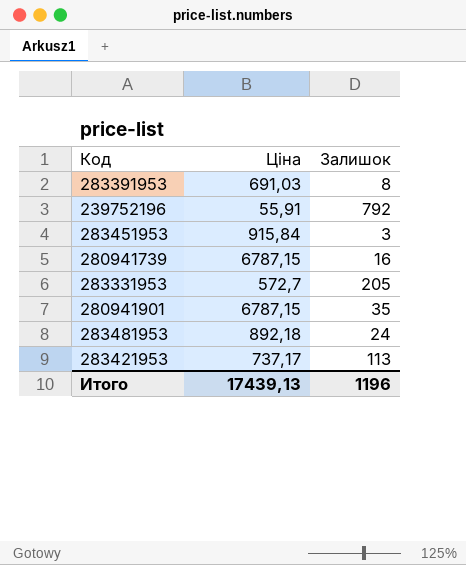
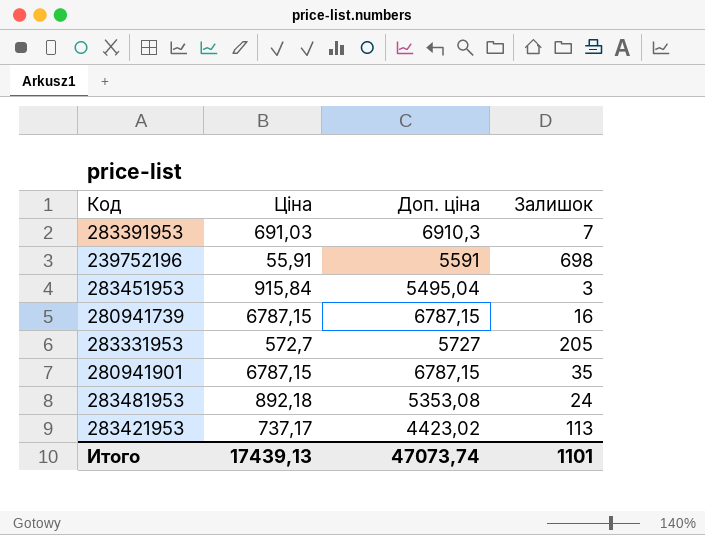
column Доп. ціна | position: none -> 3
283391953 | Залишок: 8 -> 7
239752196 | Залишок: 792 -> 698
Итого | Залишок: 1196 -> 1101

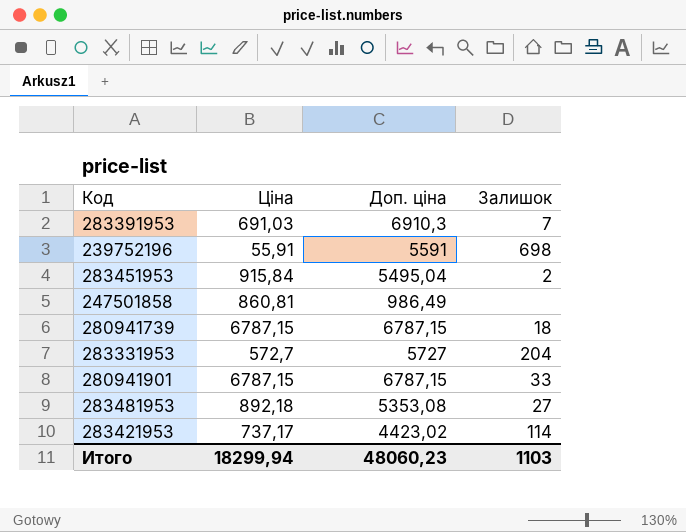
283451953 | Залишок: 3 -> 2
row 247501858: none -> 860,81 | 986,49 | none
280941739 | Залишок: 16 -> 18
283331953 | Залишок: 205 -> 204
280941901 | Залишок: 35 -> 33
283481953 | Залишок: 24 -> 27
283421953 | Залишок: 113 -> 114
Итого | Ціна: 17439,13 -> 18299,94
Итого | Доп. ціна: 47073,74 -> 48060,23
Итого | Залишок: 1101 -> 1103

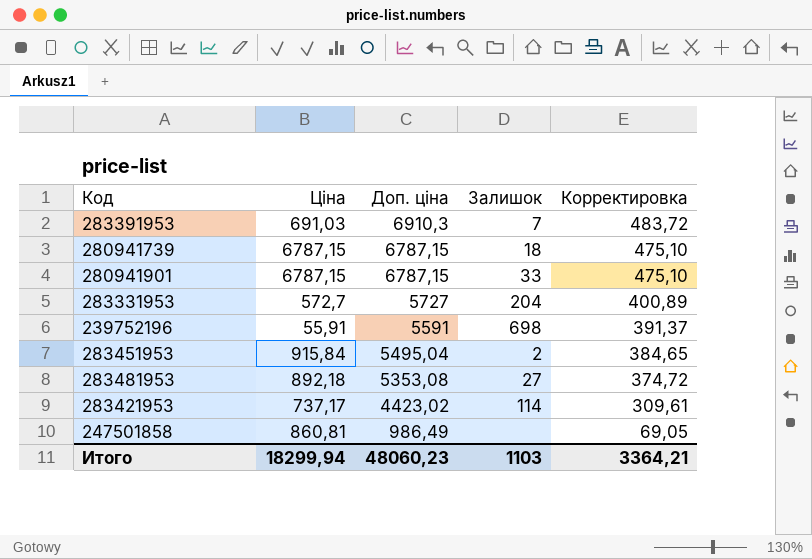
row order: none -> Доп. ціна descending
column Корректировка | formula: none -> [Доп. ціна] * 0,07

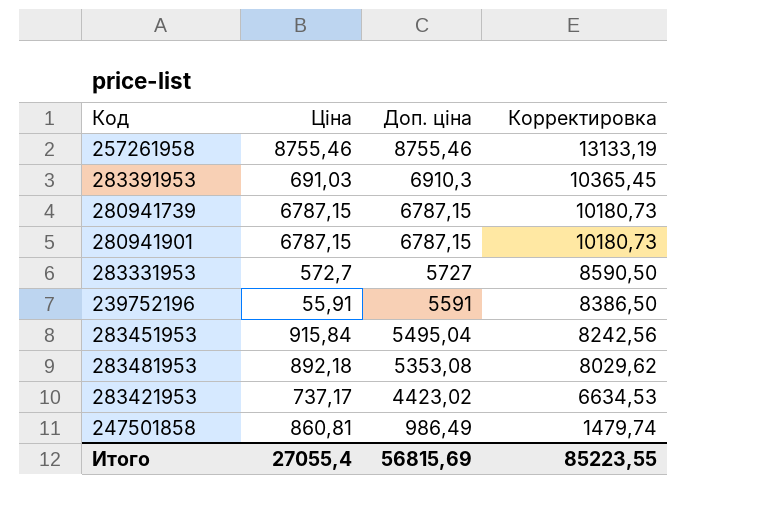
column Залишок | position: 4 -> none
column Корректировка | formula: [Доп. ціна] * 0,07 -> [Доп. ціна] * 1,5
row 257261958: none -> 8755,46 | 8755,46 | 13133,19
Итого | Ціна: 18299,94 -> 27055,4
Итого | Доп. ціна: 48060,23 -> 56815,69
Итого | Корректировка: 3364,21 -> 85223,55

